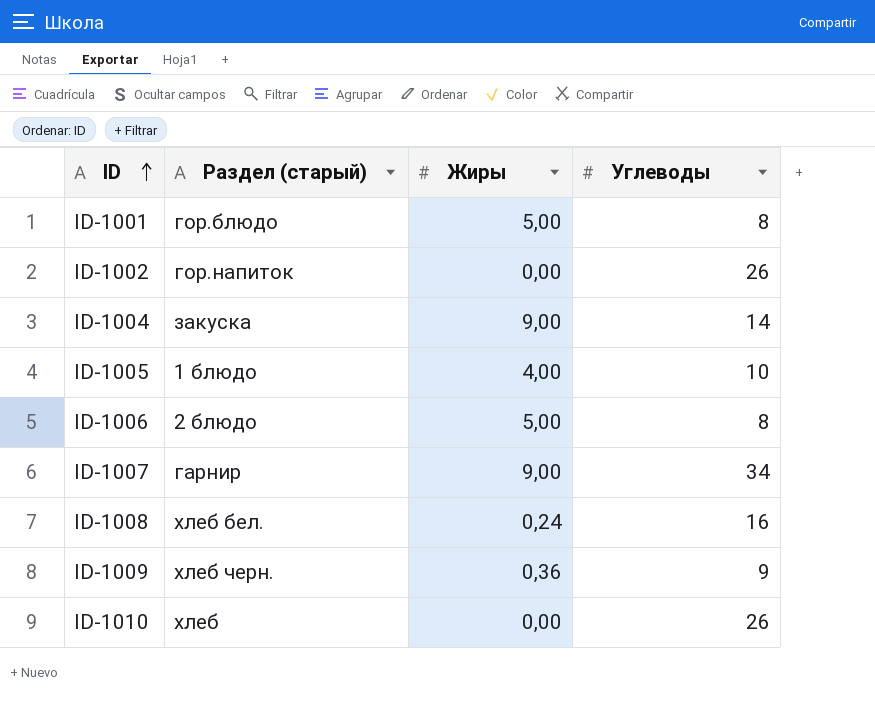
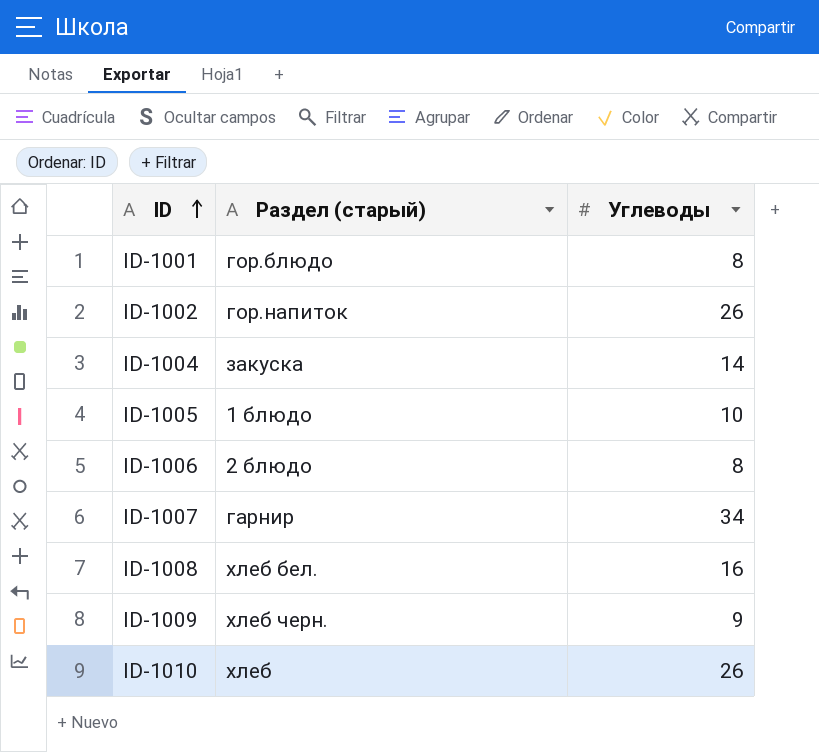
column Жиры | position: 3 -> none

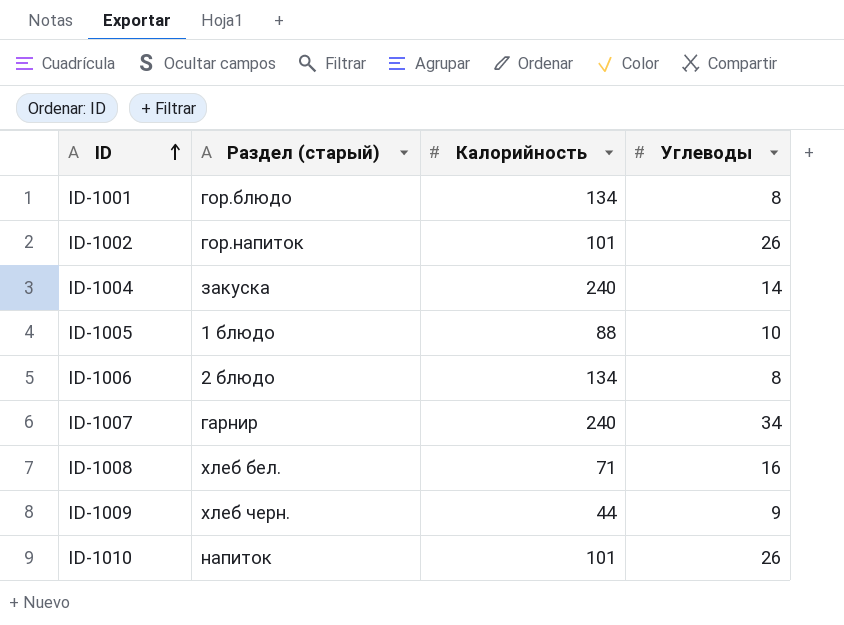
column Калорийность | position: none -> 3
ID-1010 | Раздел (старый): хлеб -> напиток

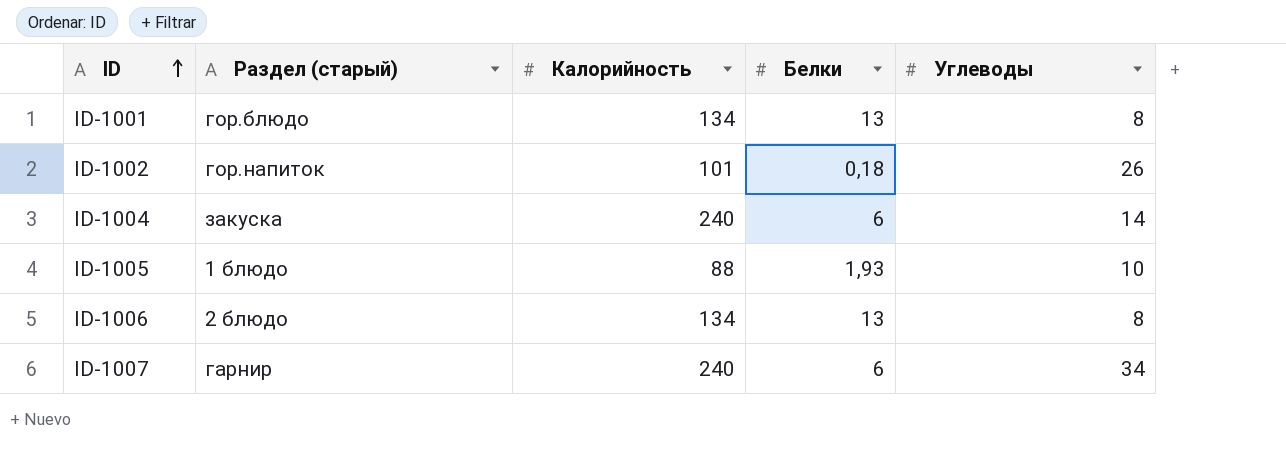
column Белки | position: none -> 4
row ID-1008: хлеб бел. | 71 | 16 -> none
row ID-1009: хлеб черн. | 44 | 9 -> none
row ID-1010: напиток | 101 | 26 -> none

